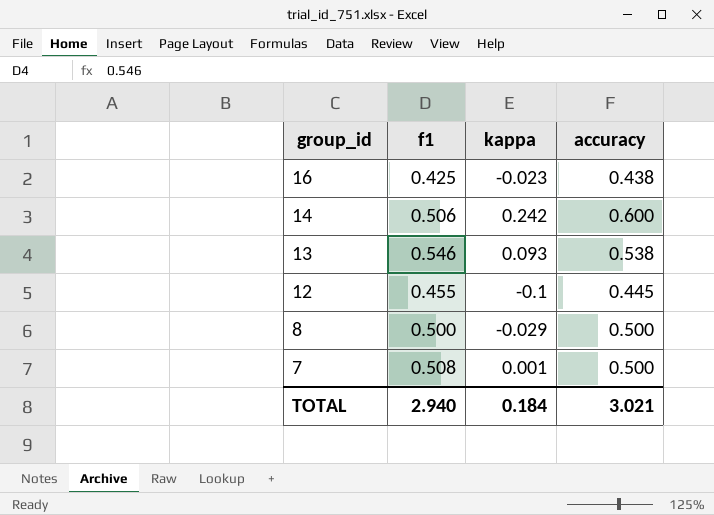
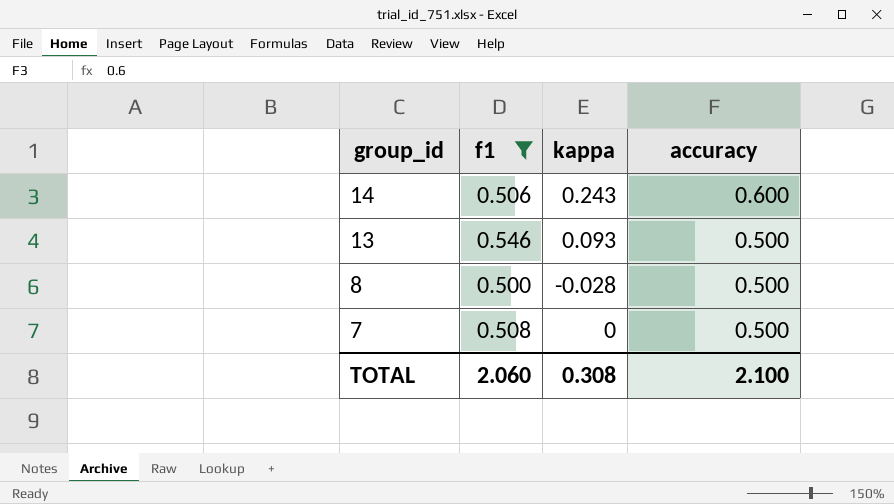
filter: none -> f1 >= 0.500
14 | kappa: 0.242 -> 0.243
13 | accuracy: 0.538 -> 0.500
8 | kappa: -0.029 -> -0.028
7 | kappa: 0.001 -> 0
TOTAL | f1: 2.940 -> 2.060
TOTAL | kappa: 0.184 -> 0.308
TOTAL | accuracy: 3.021 -> 2.100

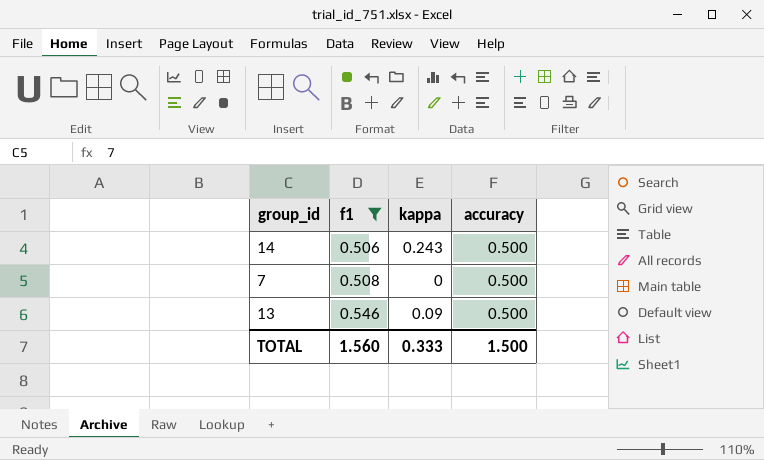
row order: group_id descending -> f1 ascending
row 8: 0.500 | -0.028 | 0.500 -> none
14 | accuracy: 0.600 -> 0.500
13 | kappa: 0.093 -> 0.09
TOTAL | f1: 2.060 -> 1.560
TOTAL | kappa: 0.308 -> 0.333
TOTAL | accuracy: 2.100 -> 1.500

